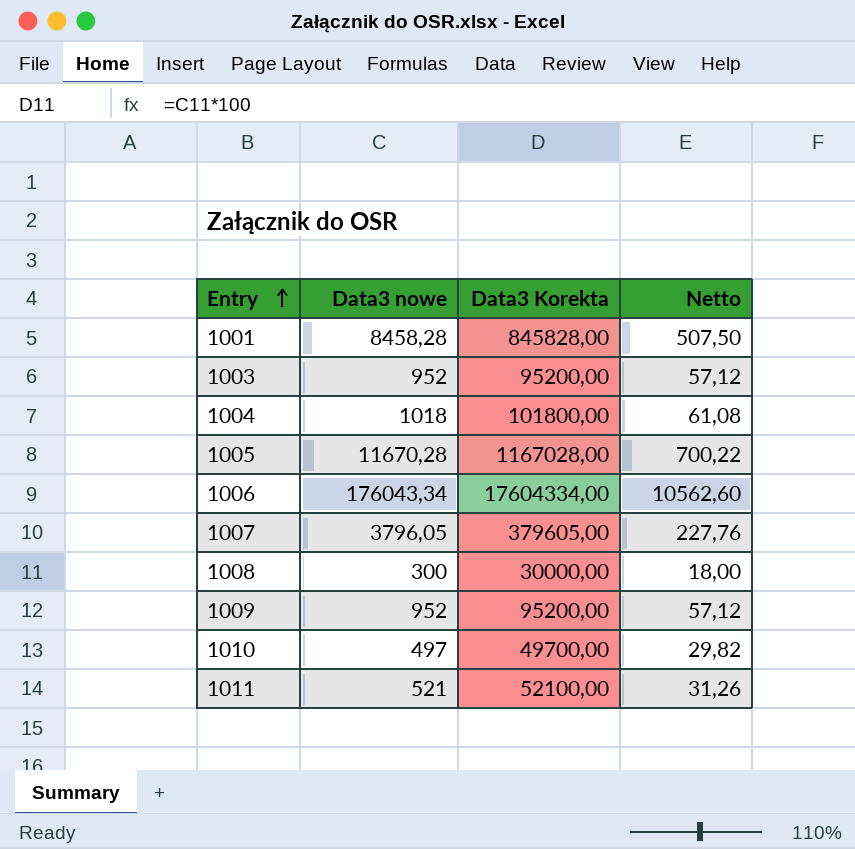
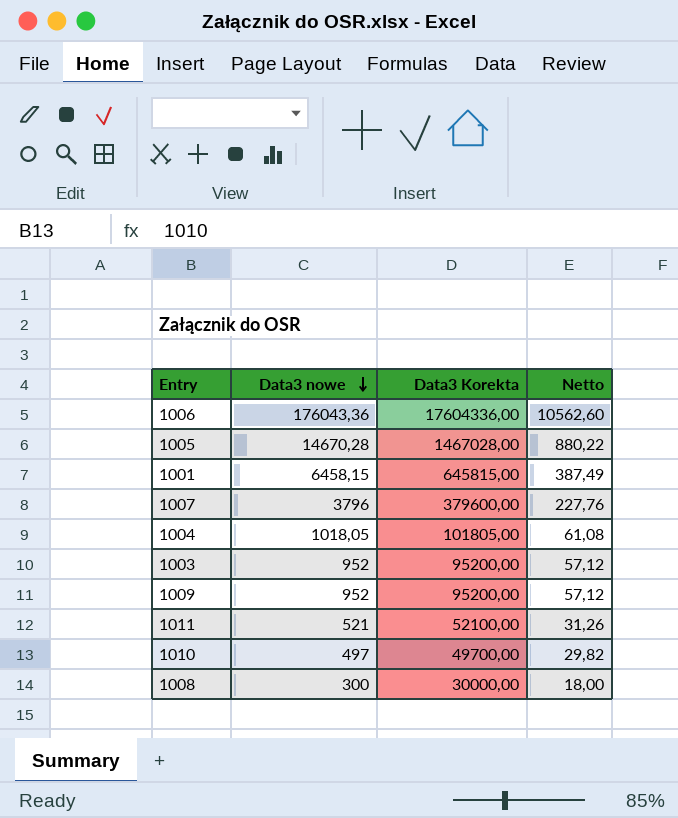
row order: Entry ascending -> Data3 nowe descending
1006 | Data3 nowe: 176043,34 -> 176043,36
1006 | Data3 Korekta: 17604334,00 -> 17604336,00
1005 | Data3 nowe: 11670,28 -> 14670,28
1005 | Data3 Korekta: 1167028,00 -> 1467028,00
1005 | Netto: 700,22 -> 880,22
1001 | Data3 nowe: 8458,28 -> 6458,15
1001 | Data3 Korekta: 845828,00 -> 645815,00
1001 | Netto: 507,50 -> 387,49
1007 | Data3 nowe: 3796,05 -> 3796
1007 | Data3 Korekta: 379605,00 -> 379600,00
1004 | Data3 nowe: 1018 -> 1018,05
1004 | Data3 Korekta: 101800,00 -> 101805,00

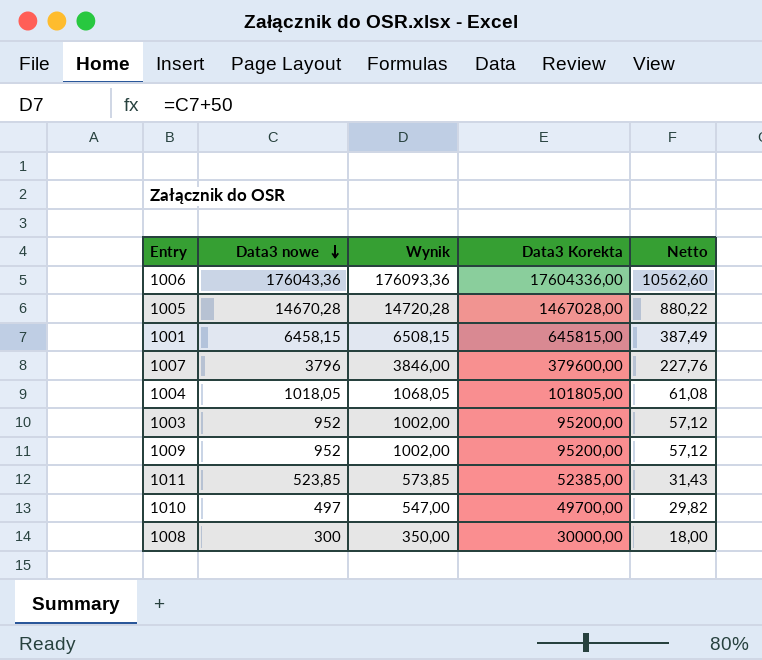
column Wynik | formula: none -> [Data3 nowe] + 50
1011 | Data3 nowe: 521 -> 523,85
1011 | Data3 Korekta: 52100,00 -> 52385,00
1011 | Netto: 31,26 -> 31,43

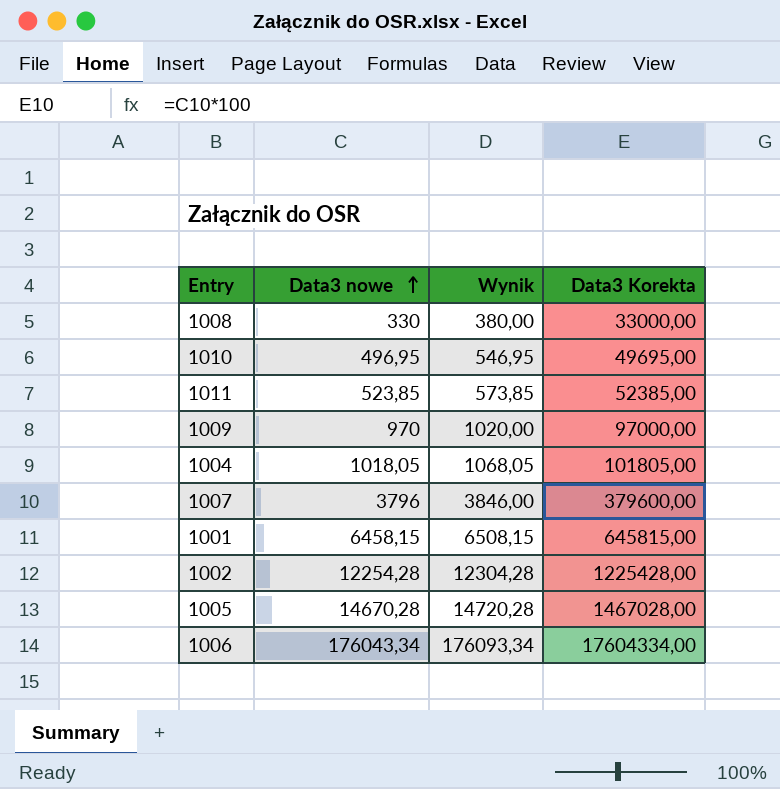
row order: Data3 nowe descending -> Data3 nowe ascending
column Netto | formula: [Data3 nowe] * 0,06 -> none
row 1003: 952 | 1002,00 | 95200,00 | 57,12 -> none
1008 | Data3 nowe: 300 -> 330
1008 | Wynik: 350,00 -> 380,00
1008 | Data3 Korekta: 30000,00 -> 33000,00
1010 | Data3 nowe: 497 -> 496,95
1010 | Wynik: 547,00 -> 546,95
1010 | Data3 Korekta: 49700,00 -> 49695,00
1009 | Data3 nowe: 952 -> 970
1009 | Wynik: 1002,00 -> 1020,00
1009 | Data3 Korekta: 95200,00 -> 97000,00
row 1002: none -> 12254,28 | 12304,28 | 1225428,00
1006 | Data3 nowe: 176043,36 -> 176043,34
1006 | Wynik: 176093,36 -> 176093,34
1006 | Data3 Korekta: 17604336,00 -> 17604334,00

